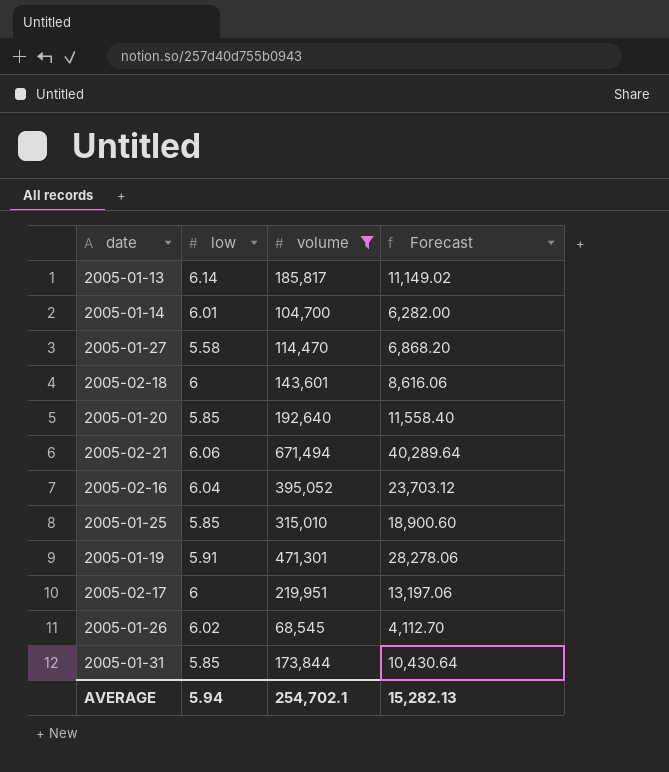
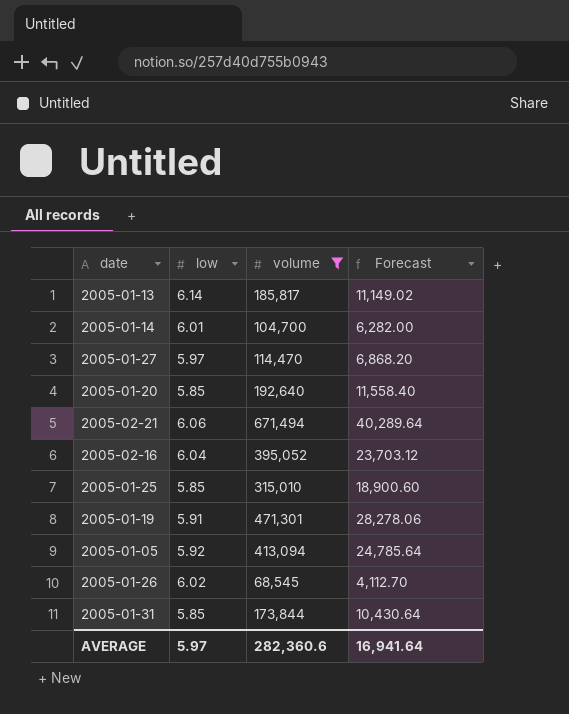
row 2005-02-18: 6 | 143,601 | 8,616.06 -> none
row 2005-02-17: 6 | 219,951 | 13,197.06 -> none
2005-01-27 | low: 5.58 -> 5.97
row 2005-01-05: none -> 5.92 | 413,094 | 24,785.64
AVERAGE | low: 5.94 -> 5.97
AVERAGE | volume: 254,702.1 -> 282,360.6
AVERAGE | Forecast: 15,282.13 -> 16,941.64

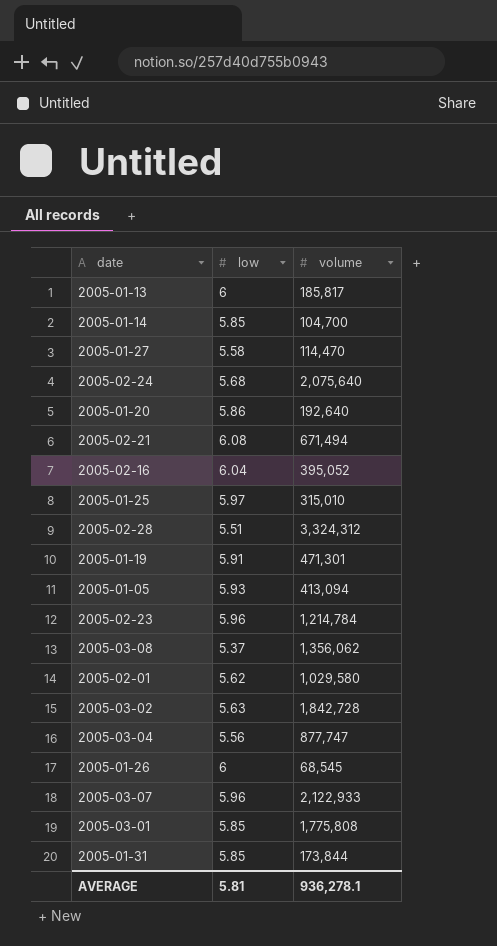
filter: volume <= 671,494 -> none
column Forecast | formula: [volume] * 0.06 -> none
2005-01-13 | low: 6.14 -> 6
2005-01-14 | low: 6.01 -> 5.85
2005-01-27 | low: 5.97 -> 5.58
2005-01-20 | low: 5.85 -> 5.86
2005-02-21 | low: 6.06 -> 6.08
2005-01-25 | low: 5.85 -> 5.97
2005-01-05 | low: 5.92 -> 5.93
2005-01-26 | low: 6.02 -> 6
AVERAGE | low: 5.97 -> 5.81
AVERAGE | volume: 282,360.6 -> 936,278.1

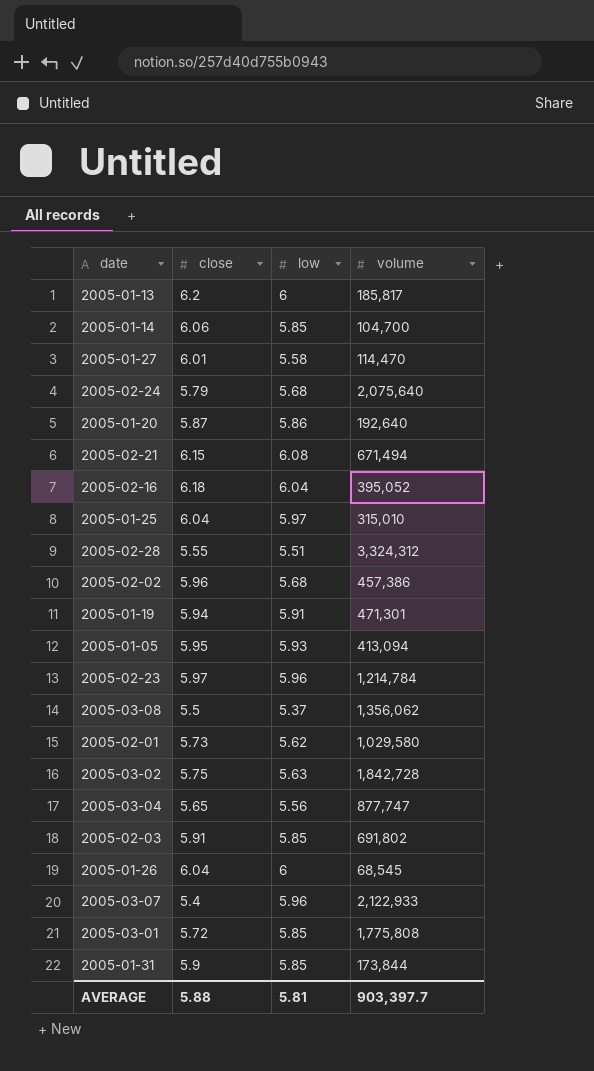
column close | position: none -> 2
row 2005-02-02: none -> 5.96 | 5.68 | 457,386
row 2005-02-03: none -> 5.91 | 5.85 | 691,802
AVERAGE | volume: 936,278.1 -> 903,397.7

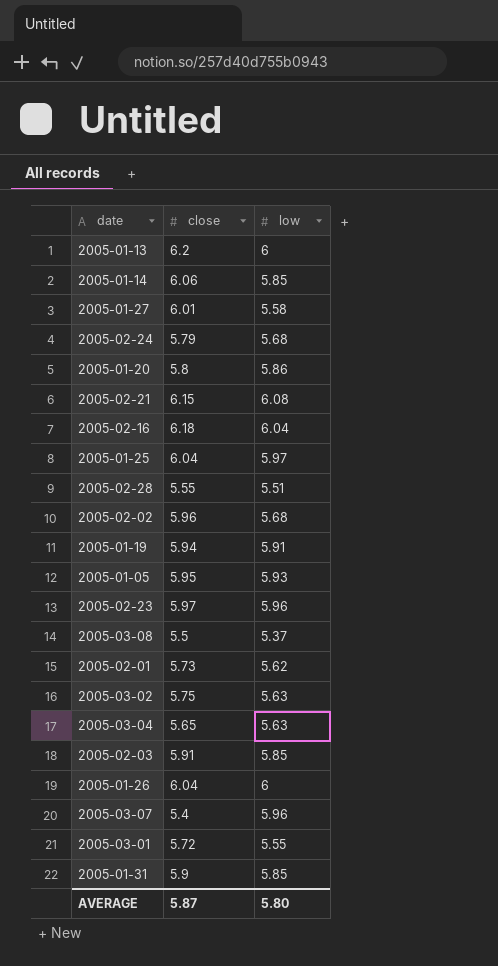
column volume | position: 4 -> none
2005-01-20 | close: 5.87 -> 5.8
2005-03-04 | low: 5.56 -> 5.63
2005-03-01 | low: 5.85 -> 5.55
AVERAGE | close: 5.88 -> 5.87
AVERAGE | low: 5.81 -> 5.80

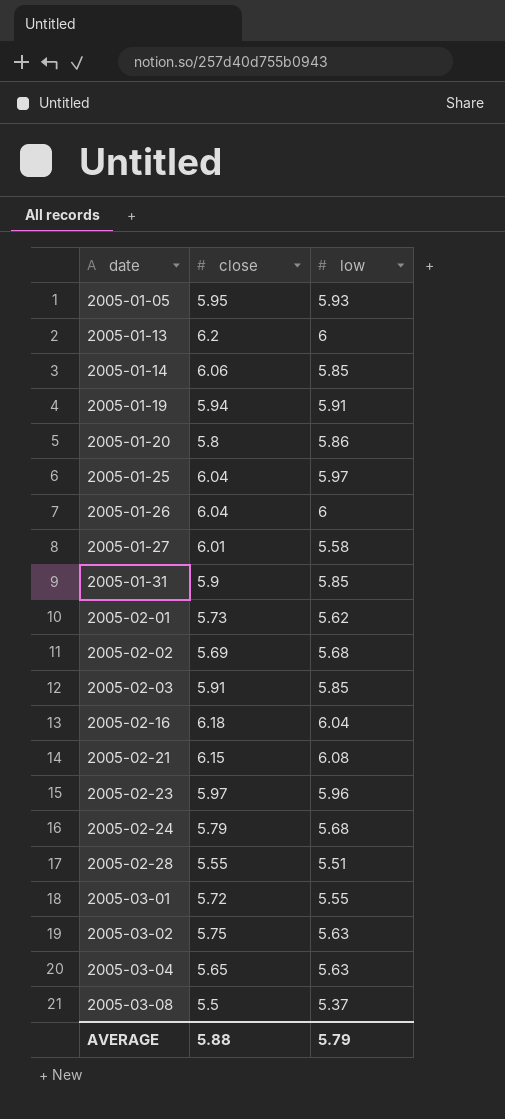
row order: none -> date ascending
row 2005-03-07: 5.4 | 5.96 -> none
2005-02-02 | close: 5.96 -> 5.69
AVERAGE | close: 5.87 -> 5.88
AVERAGE | low: 5.80 -> 5.79

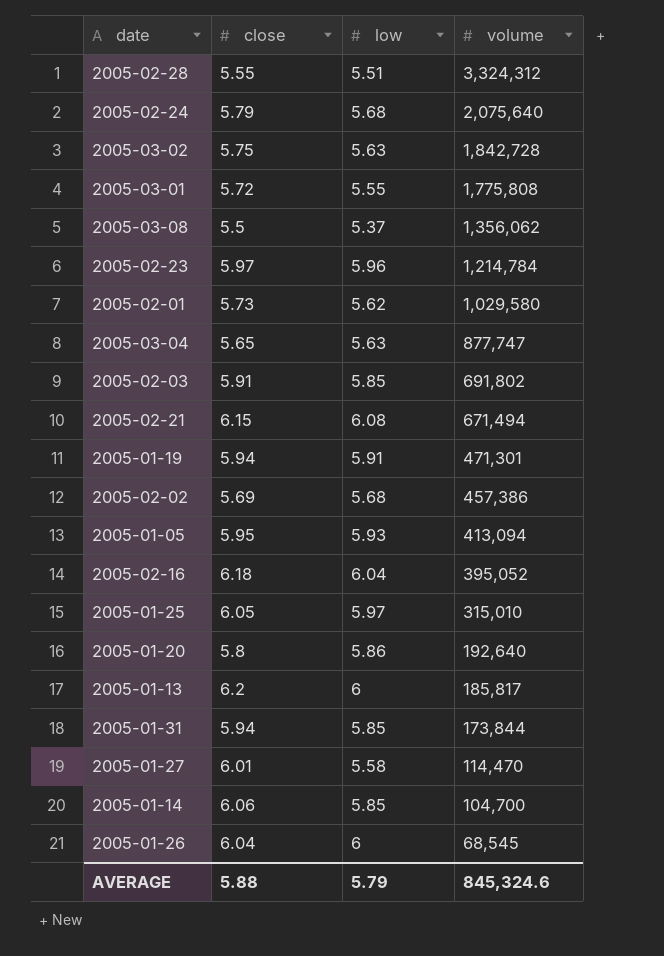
row order: date ascending -> volume descending
column volume | position: none -> 4
2005-01-25 | close: 6.04 -> 6.05
2005-01-31 | close: 5.9 -> 5.94

